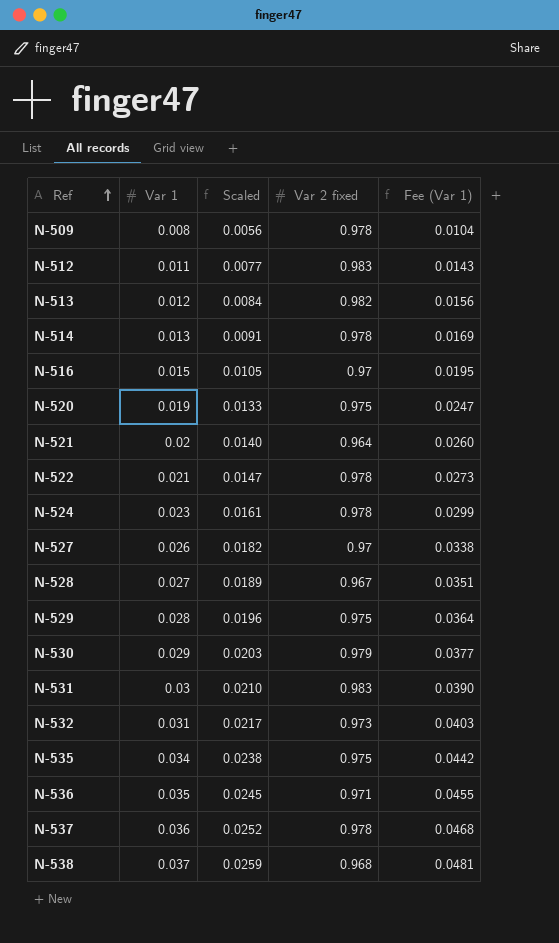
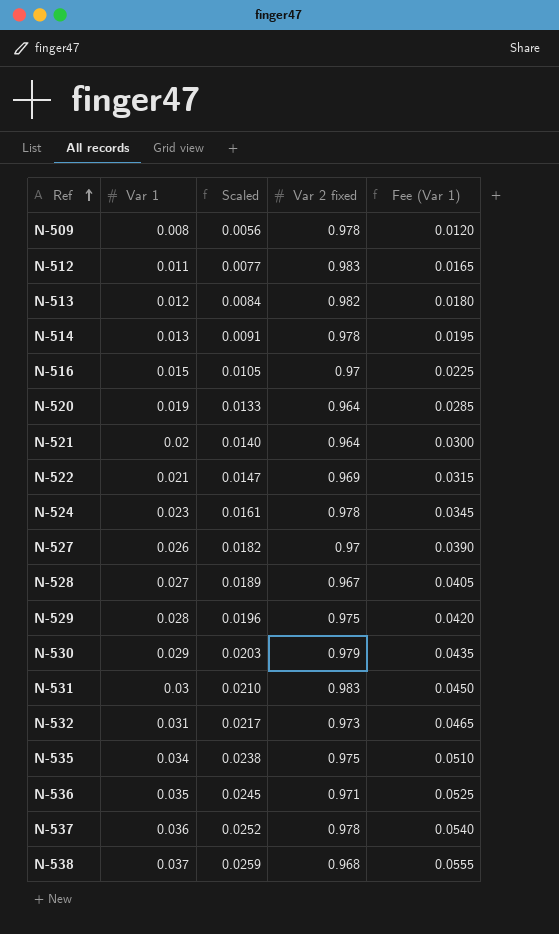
column Fee (Var 1) | formula: [Var 1] * 1.3 -> [Var 1] * 1.5
N-520 | Var 2 fixed: 0.975 -> 0.964
N-522 | Var 2 fixed: 0.978 -> 0.969

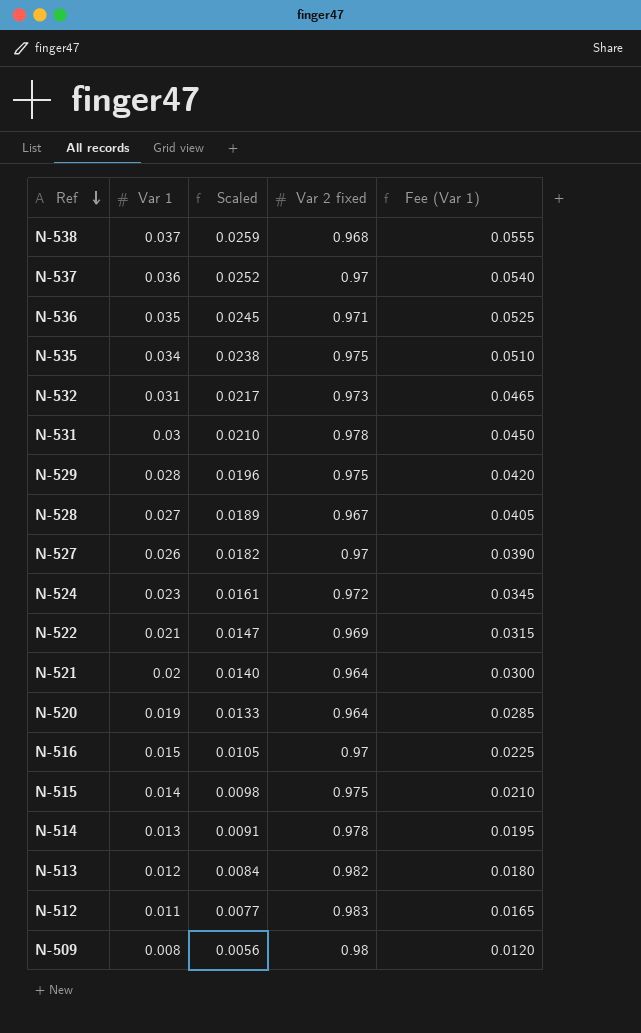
row order: Ref ascending -> Ref descending
row N-530: 0.029 | 0.0203 | 0.979 | 0.0435 -> none
N-537 | Var 2 fixed: 0.978 -> 0.97
N-531 | Var 2 fixed: 0.983 -> 0.978
N-524 | Var 2 fixed: 0.978 -> 0.972
row N-515: none -> 0.014 | 0.0098 | 0.975 | 0.0210
N-509 | Var 2 fixed: 0.978 -> 0.98

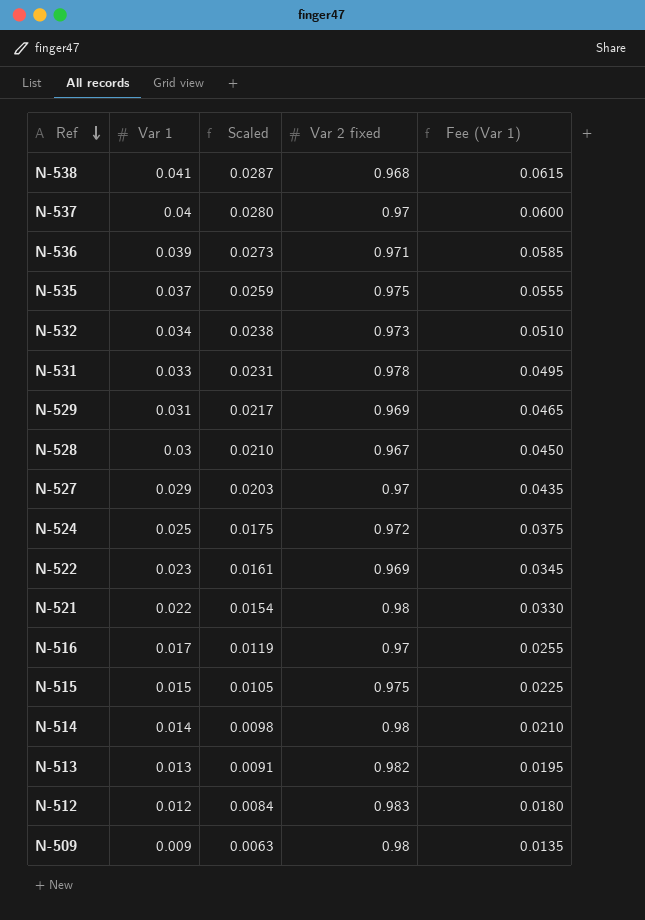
row N-520: 0.019 | 0.0133 | 0.964 | 0.0285 -> none
N-538 | Var 1: 0.037 -> 0.041
N-538 | Scaled: 0.0259 -> 0.0287
N-538 | Fee (Var 1): 0.0555 -> 0.0615
N-537 | Var 1: 0.036 -> 0.04
N-537 | Scaled: 0.0252 -> 0.0280
N-537 | Fee (Var 1): 0.0540 -> 0.0600
N-536 | Var 1: 0.035 -> 0.039
N-536 | Scaled: 0.0245 -> 0.0273
N-536 | Fee (Var 1): 0.0525 -> 0.0585
N-535 | Var 1: 0.034 -> 0.037
N-535 | Scaled: 0.0238 -> 0.0259
N-535 | Fee (Var 1): 0.0510 -> 0.0555
N-532 | Var 1: 0.031 -> 0.034
N-532 | Scaled: 0.0217 -> 0.0238
N-532 | Fee (Var 1): 0.0465 -> 0.0510
N-531 | Var 1: 0.03 -> 0.033
N-531 | Scaled: 0.0210 -> 0.0231
N-531 | Fee (Var 1): 0.0450 -> 0.0495
N-529 | Var 1: 0.028 -> 0.031
N-529 | Scaled: 0.0196 -> 0.0217
N-529 | Var 2 fixed: 0.975 -> 0.969
N-529 | Fee (Var 1): 0.0420 -> 0.0465
N-528 | Var 1: 0.027 -> 0.03
N-528 | Scaled: 0.0189 -> 0.0210
N-528 | Fee (Var 1): 0.0405 -> 0.0450
N-527 | Var 1: 0.026 -> 0.029
N-527 | Scaled: 0.0182 -> 0.0203
N-527 | Fee (Var 1): 0.0390 -> 0.0435
N-524 | Var 1: 0.023 -> 0.025
N-524 | Scaled: 0.0161 -> 0.0175
N-524 | Fee (Var 1): 0.0345 -> 0.0375
N-522 | Var 1: 0.021 -> 0.023
N-522 | Scaled: 0.0147 -> 0.0161
N-522 | Fee (Var 1): 0.0315 -> 0.0345
N-521 | Var 1: 0.02 -> 0.022
N-521 | Scaled: 0.0140 -> 0.0154
N-521 | Var 2 fixed: 0.964 -> 0.98
N-521 | Fee (Var 1): 0.0300 -> 0.0330
N-516 | Var 1: 0.015 -> 0.017
N-516 | Scaled: 0.0105 -> 0.0119
N-516 | Fee (Var 1): 0.0225 -> 0.0255
N-515 | Var 1: 0.014 -> 0.015
N-515 | Scaled: 0.0098 -> 0.0105
N-515 | Fee (Var 1): 0.0210 -> 0.0225
N-514 | Var 1: 0.013 -> 0.014
N-514 | Scaled: 0.0091 -> 0.0098
N-514 | Var 2 fixed: 0.978 -> 0.98
N-514 | Fee (Var 1): 0.0195 -> 0.0210
N-513 | Var 1: 0.012 -> 0.013
N-513 | Scaled: 0.0084 -> 0.0091
N-513 | Fee (Var 1): 0.0180 -> 0.0195
N-512 | Var 1: 0.011 -> 0.012
N-512 | Scaled: 0.0077 -> 0.0084
N-512 | Fee (Var 1): 0.0165 -> 0.0180
N-509 | Var 1: 0.008 -> 0.009
N-509 | Scaled: 0.0056 -> 0.0063
N-509 | Fee (Var 1): 0.0120 -> 0.0135

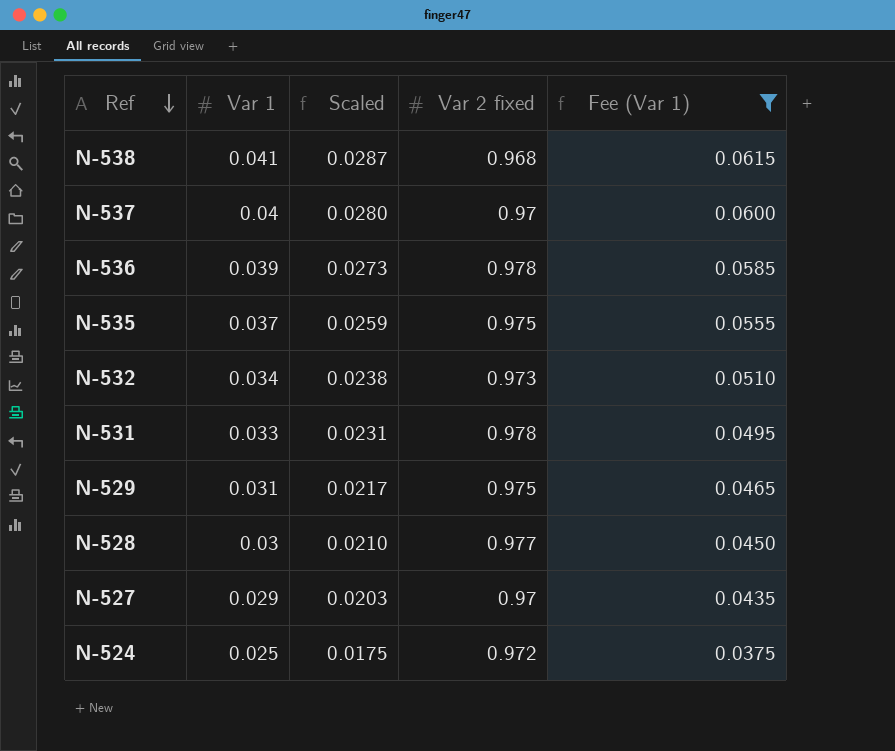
filter: none -> Fee (Var 1) >= 0.0375
N-536 | Var 2 fixed: 0.971 -> 0.978
N-529 | Var 2 fixed: 0.969 -> 0.975
N-528 | Var 2 fixed: 0.967 -> 0.977

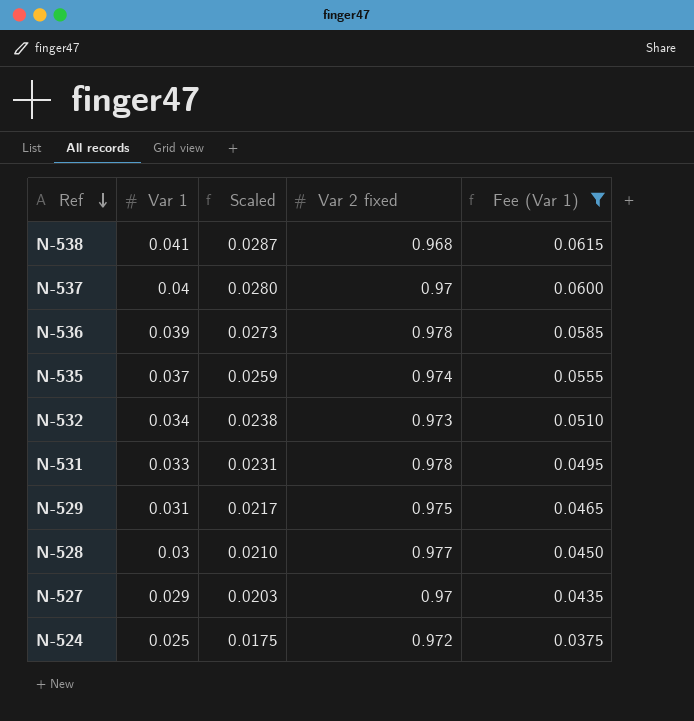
N-535 | Var 2 fixed: 0.975 -> 0.974

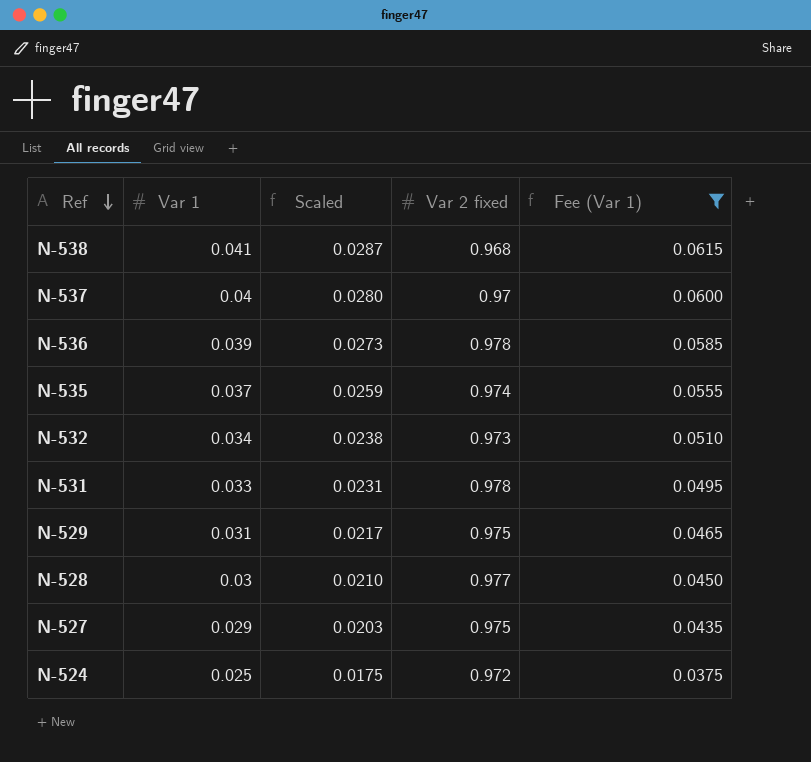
N-527 | Var 2 fixed: 0.97 -> 0.975

